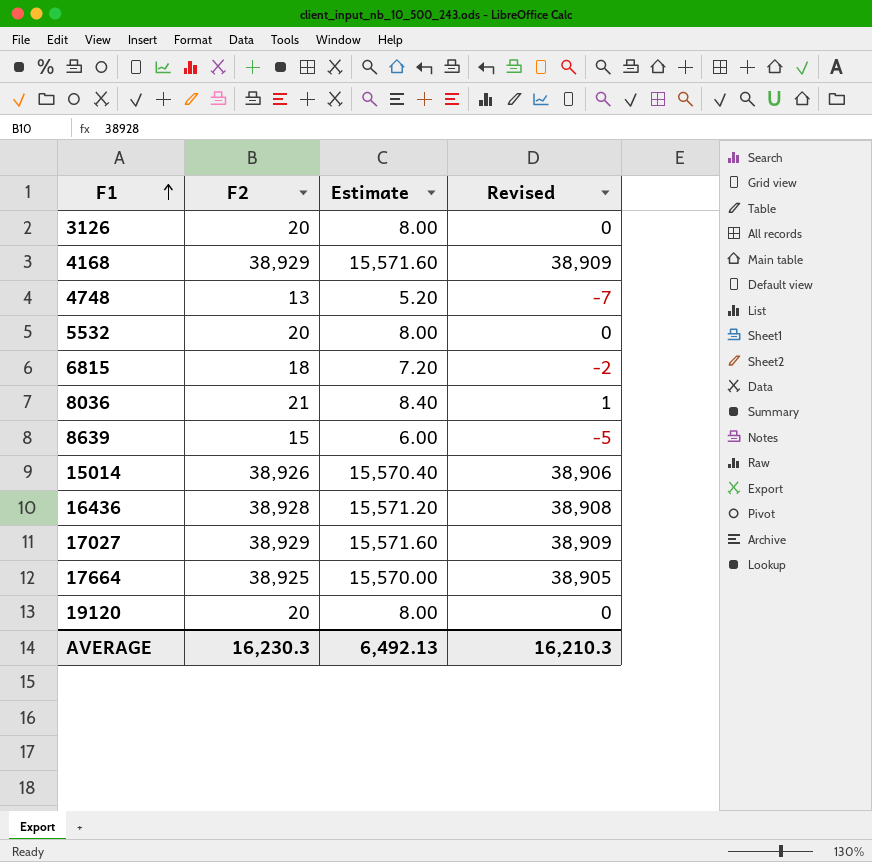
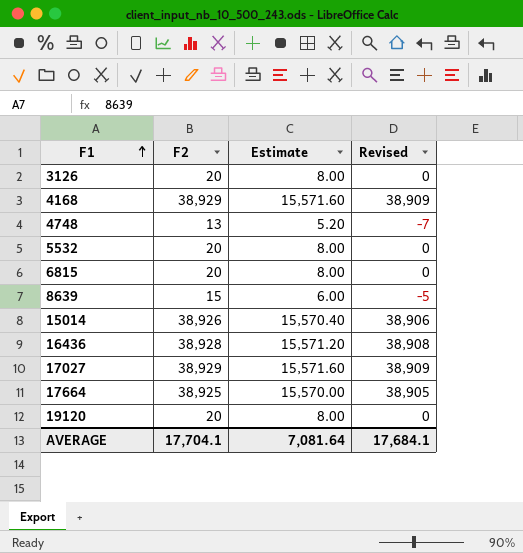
row 8036: 21 | 8.40 | 1 -> none
6815 | F2: 18 -> 20
6815 | Estimate: 7.20 -> 8.00
6815 | Revised: -2 -> 0
AVERAGE | F2: 16,230.3 -> 17,704.1
AVERAGE | Estimate: 6,492.13 -> 7,081.64
AVERAGE | Revised: 16,210.3 -> 17,684.1

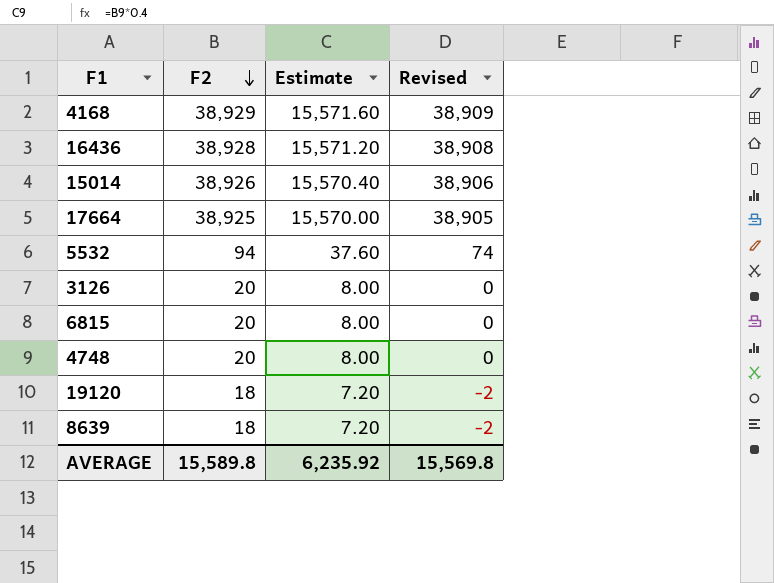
row order: F1 ascending -> F2 descending
row 17027: 38,929 | 15,571.60 | 38,909 -> none
5532 | F2: 20 -> 94
5532 | Estimate: 8.00 -> 37.60
5532 | Revised: 0 -> 74
4748 | F2: 13 -> 20
4748 | Estimate: 5.20 -> 8.00
4748 | Revised: -7 -> 0
19120 | F2: 20 -> 18
19120 | Estimate: 8.00 -> 7.20
19120 | Revised: 0 -> -2
8639 | F2: 15 -> 18
8639 | Estimate: 6.00 -> 7.20
8639 | Revised: -5 -> -2
AVERAGE | F2: 17,704.1 -> 15,589.8
AVERAGE | Estimate: 7,081.64 -> 6,235.92
AVERAGE | Revised: 17,684.1 -> 15,569.8

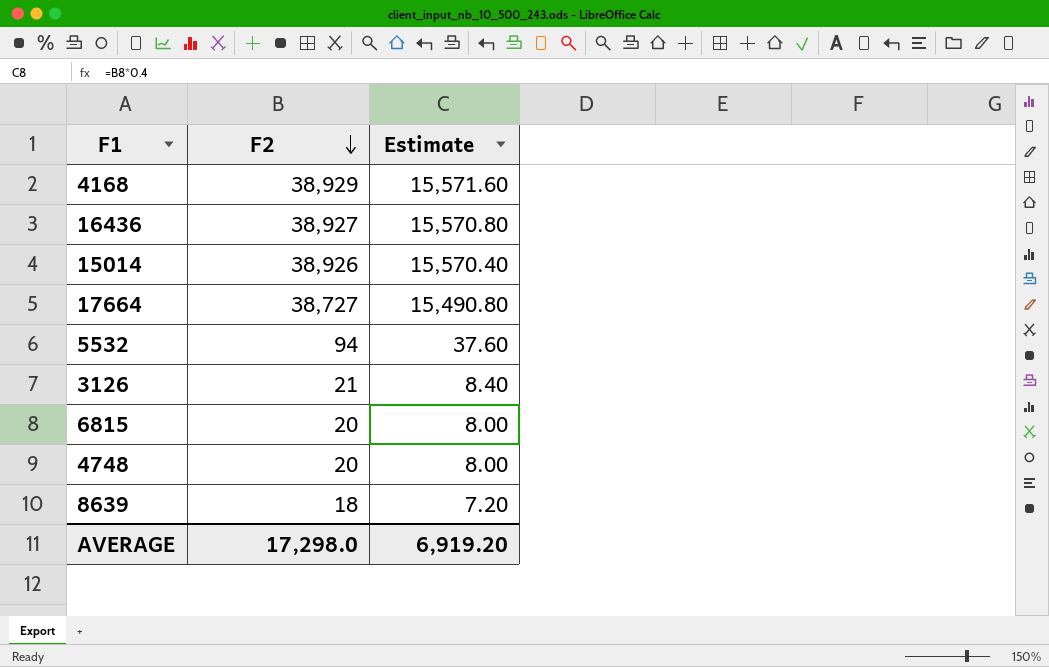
column Revised | formula: [F2] - 20 -> none
row 19120: 18 | 7.20 | -2 -> none
16436 | F2: 38,928 -> 38,927
16436 | Estimate: 15,571.20 -> 15,570.80
17664 | F2: 38,925 -> 38,727
17664 | Estimate: 15,570.00 -> 15,490.80
3126 | F2: 20 -> 21
3126 | Estimate: 8.00 -> 8.40
AVERAGE | F2: 15,589.8 -> 17,298.0
AVERAGE | Estimate: 6,235.92 -> 6,919.20

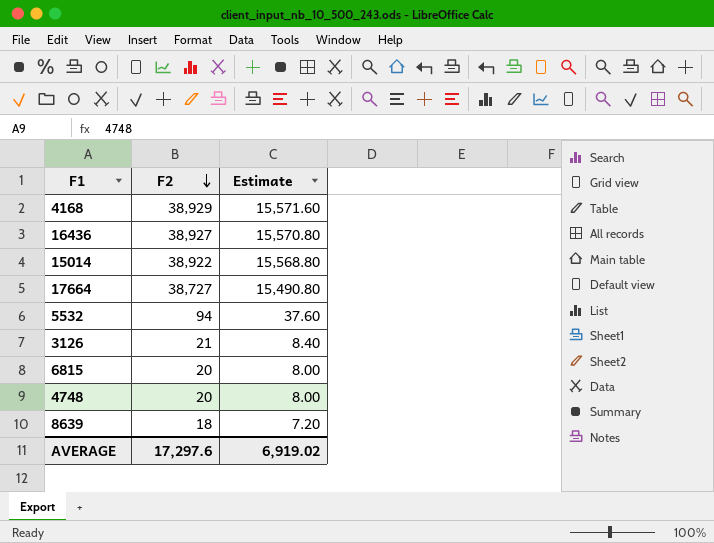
15014 | F2: 38,926 -> 38,922
15014 | Estimate: 15,570.40 -> 15,568.80
AVERAGE | F2: 17,298.0 -> 17,297.6
AVERAGE | Estimate: 6,919.20 -> 6,919.02

